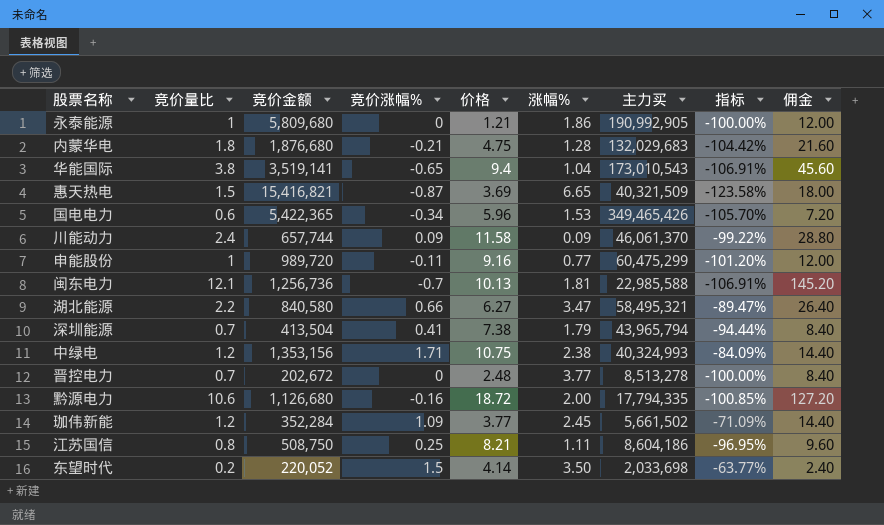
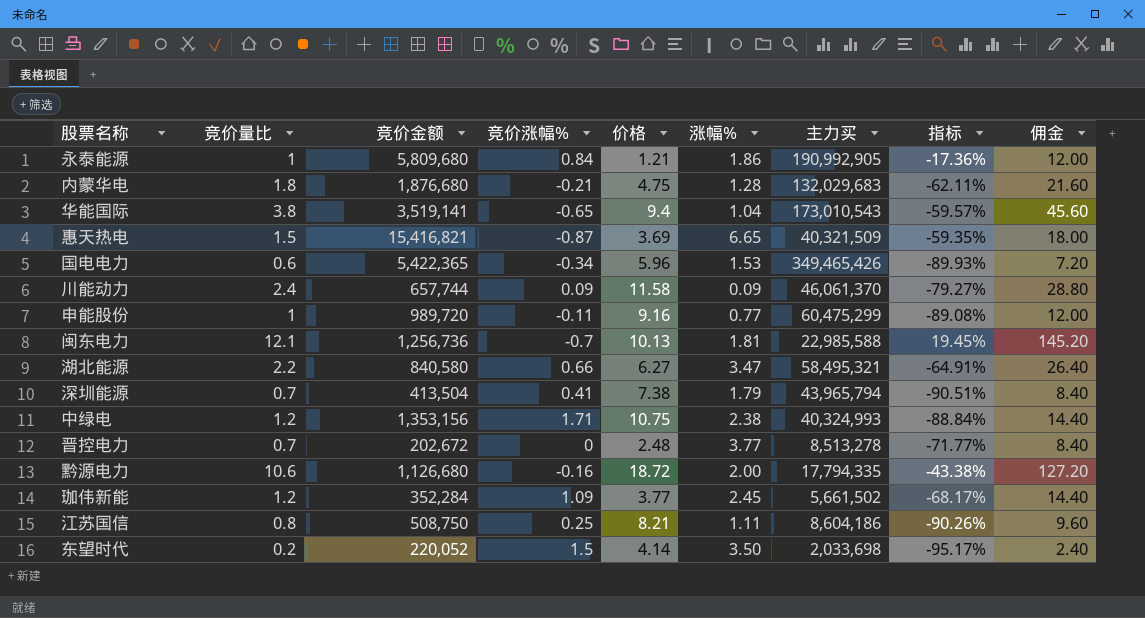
column 指标 | formula: ([竞价涨幅%] - [价格]) / [价格] -> ([竞价量比] - [价格]) / [价格]
永泰能源 | 竞价涨幅%: 0 -> 0.84

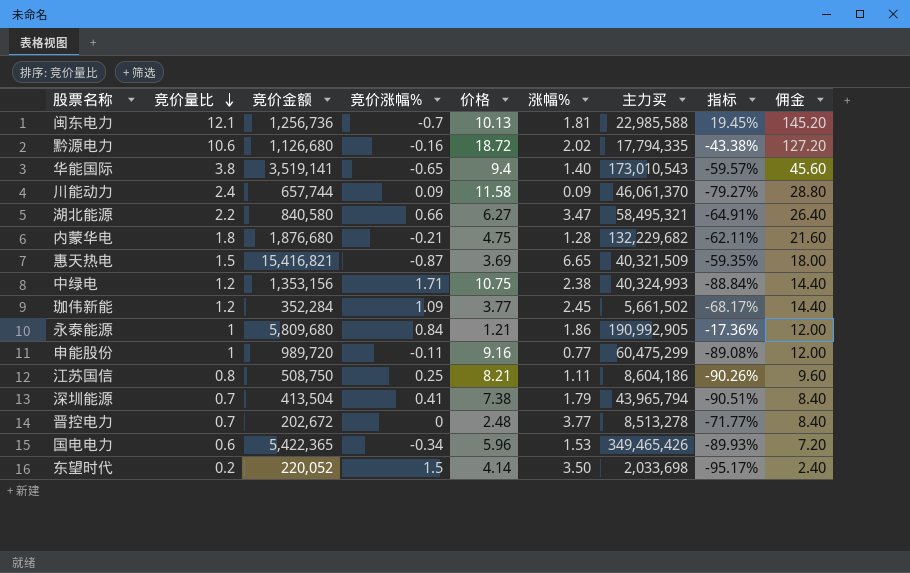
row order: none -> 竞价量比 descending
黔源电力 | 涨幅%: 2.00 -> 2.02
华能国际 | 涨幅%: 1.04 -> 1.40
内蒙华电 | 主力买: 132,029,683 -> 132,229,682

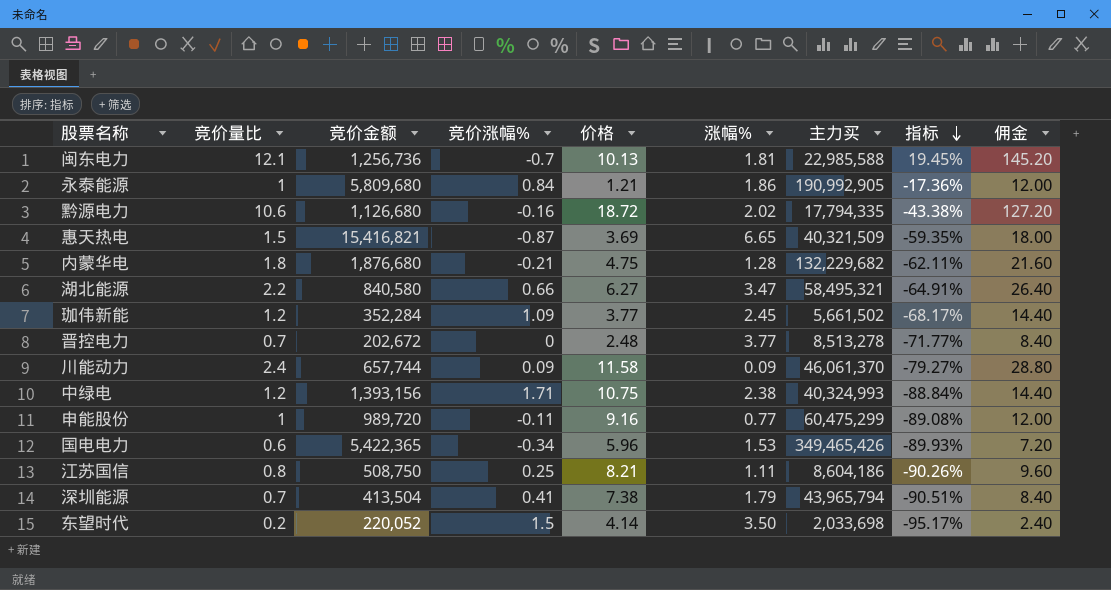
row order: 竞价量比 descending -> 指标 descending
row 华能国际: 3.8 | 3,519,141 | -0.65 | 9.4 | 1.40 | 173,010,543 | -59.57% | 45.60 -> none
中绿电 | 竞价金额: 1,353,156 -> 1,393,156

